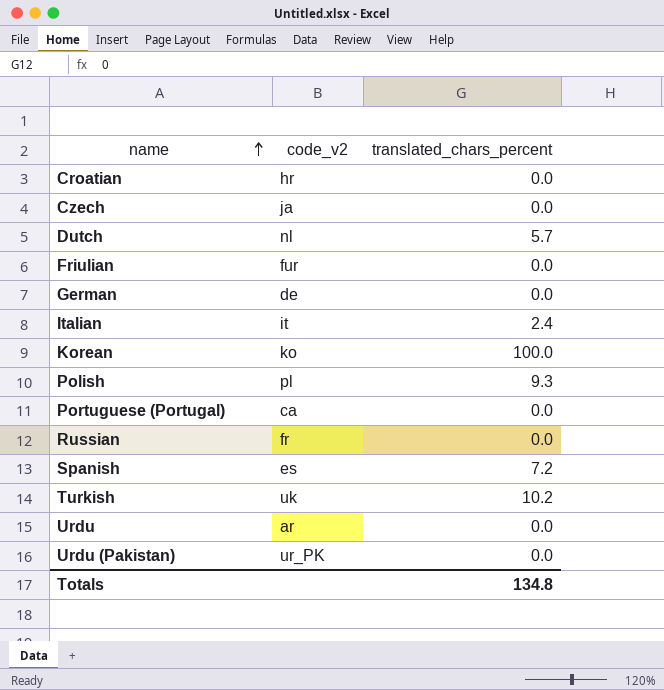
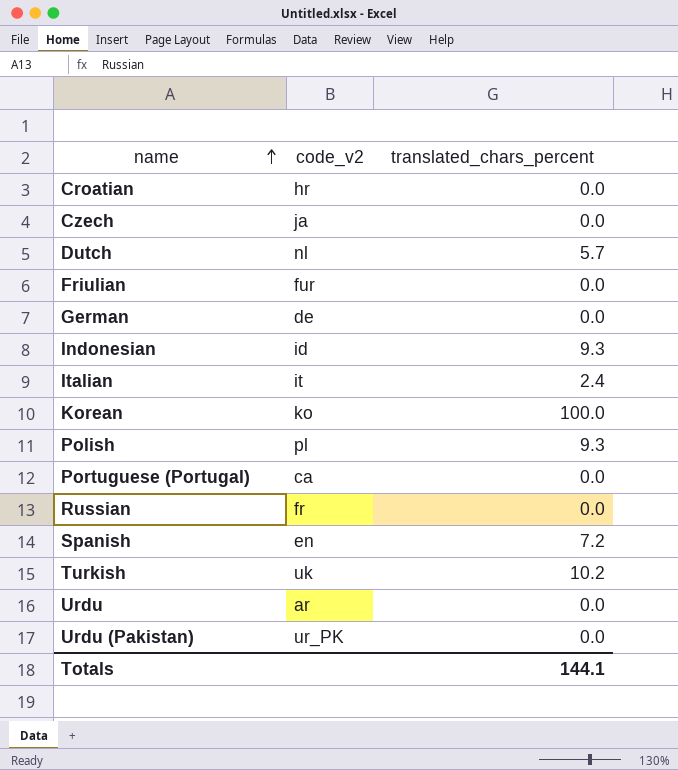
row Indonesian: none -> id | 9.3
Spanish | code_v2: es -> en
Totals | translated_chars_percent: 134.8 -> 144.1

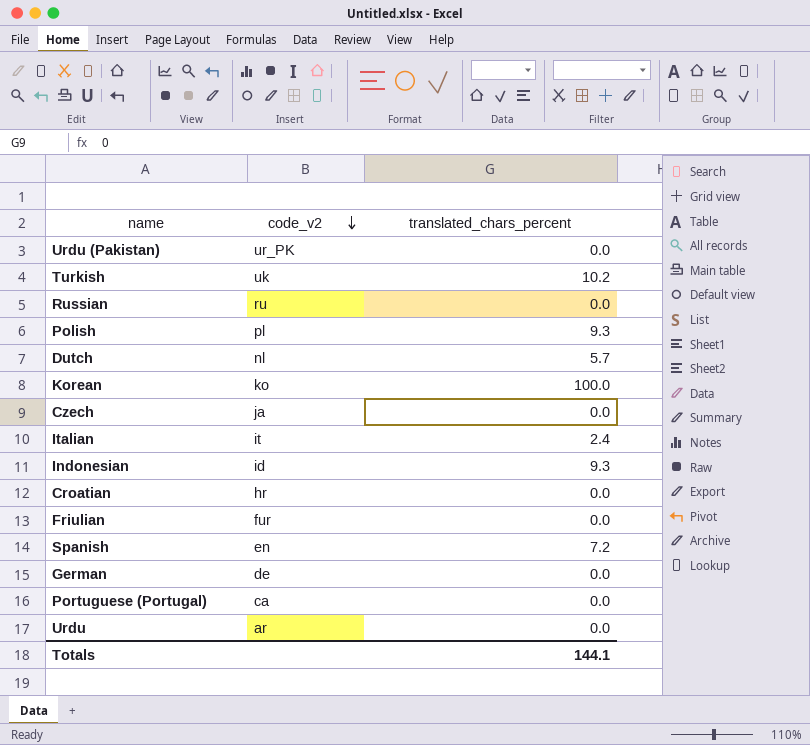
row order: name ascending -> code_v2 descending
Russian | code_v2: fr -> ru

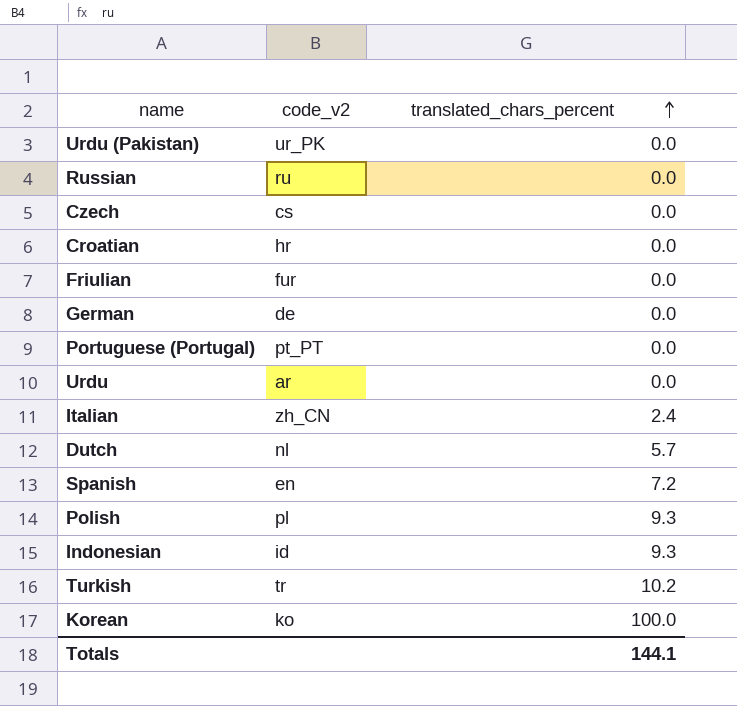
row order: code_v2 descending -> translated_chars_percent ascending
Czech | code_v2: ja -> cs
Portuguese (Portugal) | code_v2: ca -> pt_PT
Italian | code_v2: it -> zh_CN
Turkish | code_v2: uk -> tr

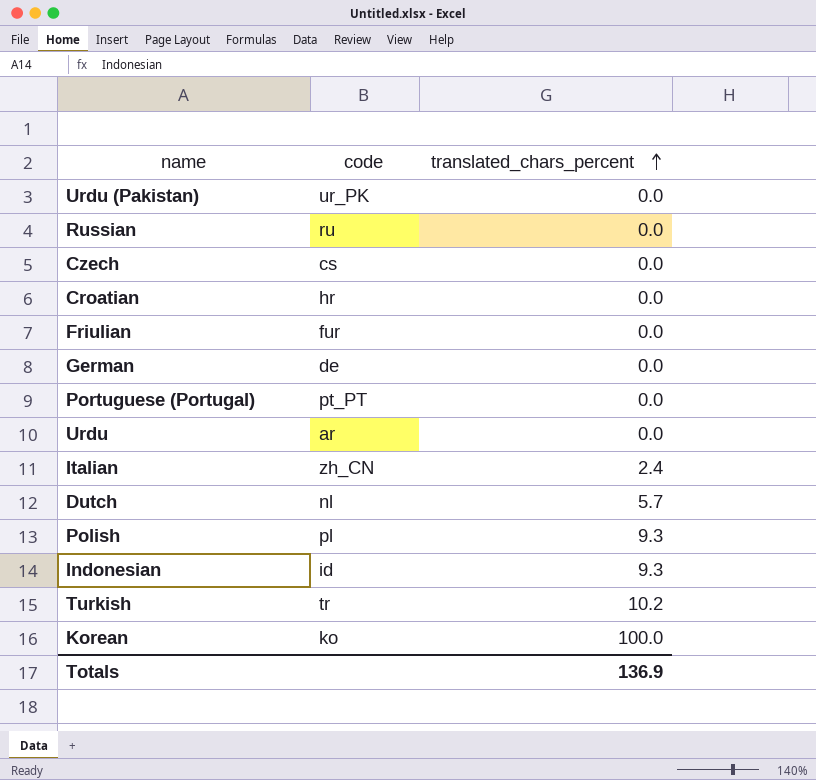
column name: code_v2 -> code
row Spanish: en | 7.2 -> none
Totals | translated_chars_percent: 144.1 -> 136.9

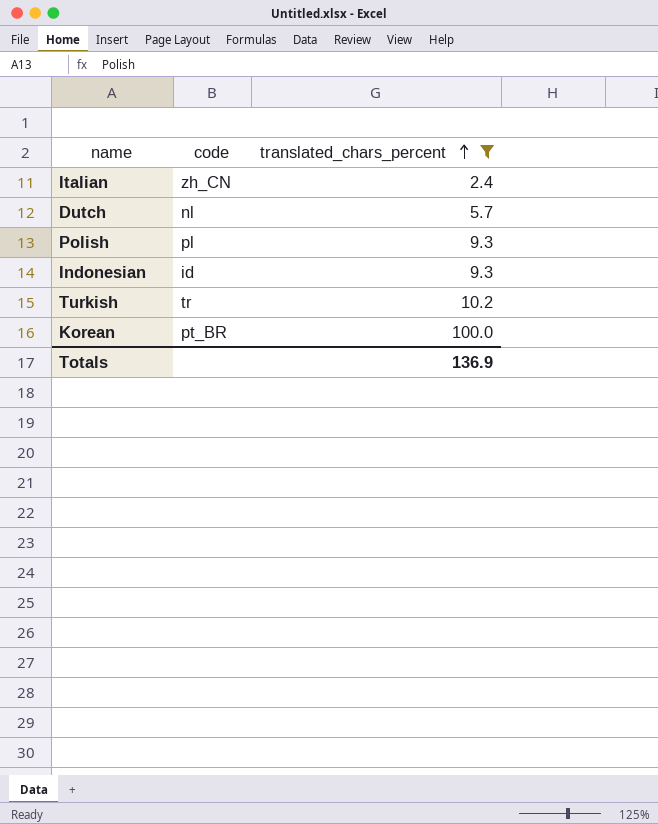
filter: none -> translated_chars_percent != 0.0
Korean | code: ko -> pt_BR

